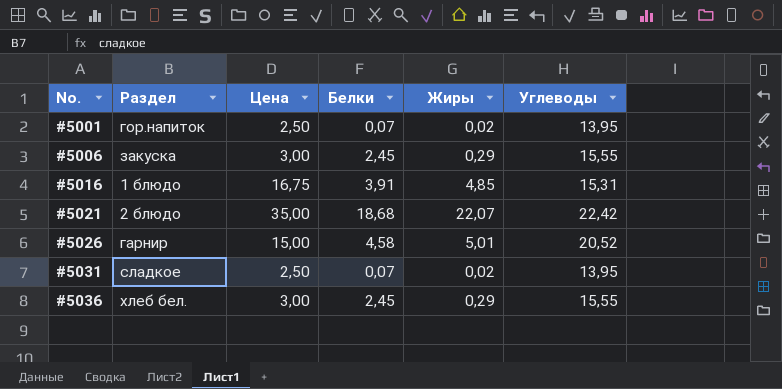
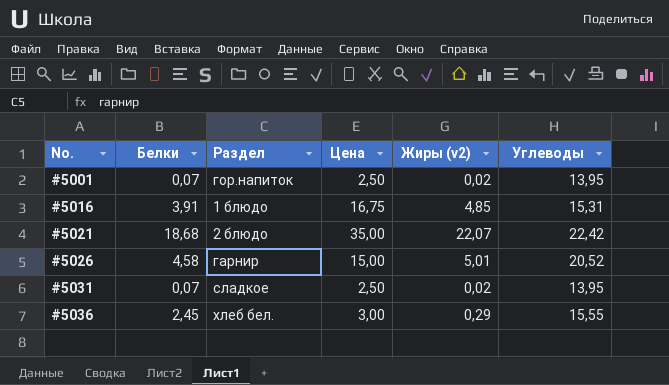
column Белки | position: 4 -> 2
column name: Жиры -> Жиры (v2)
row #5006: закуска | 3,00 | 2,45 | 0,29 | 15,55 -> none

